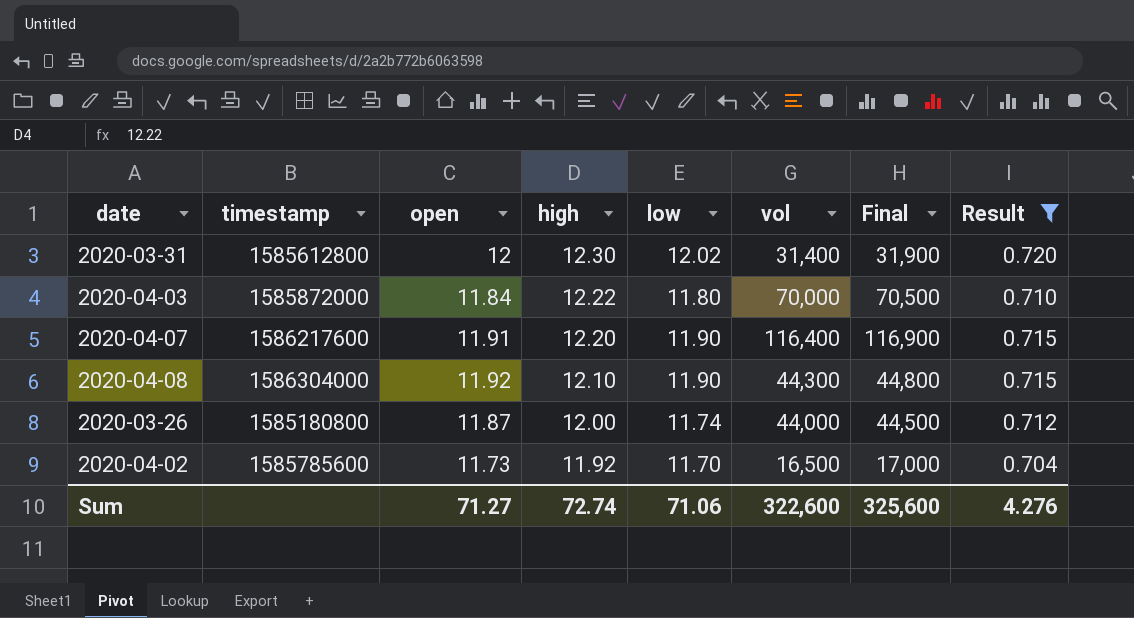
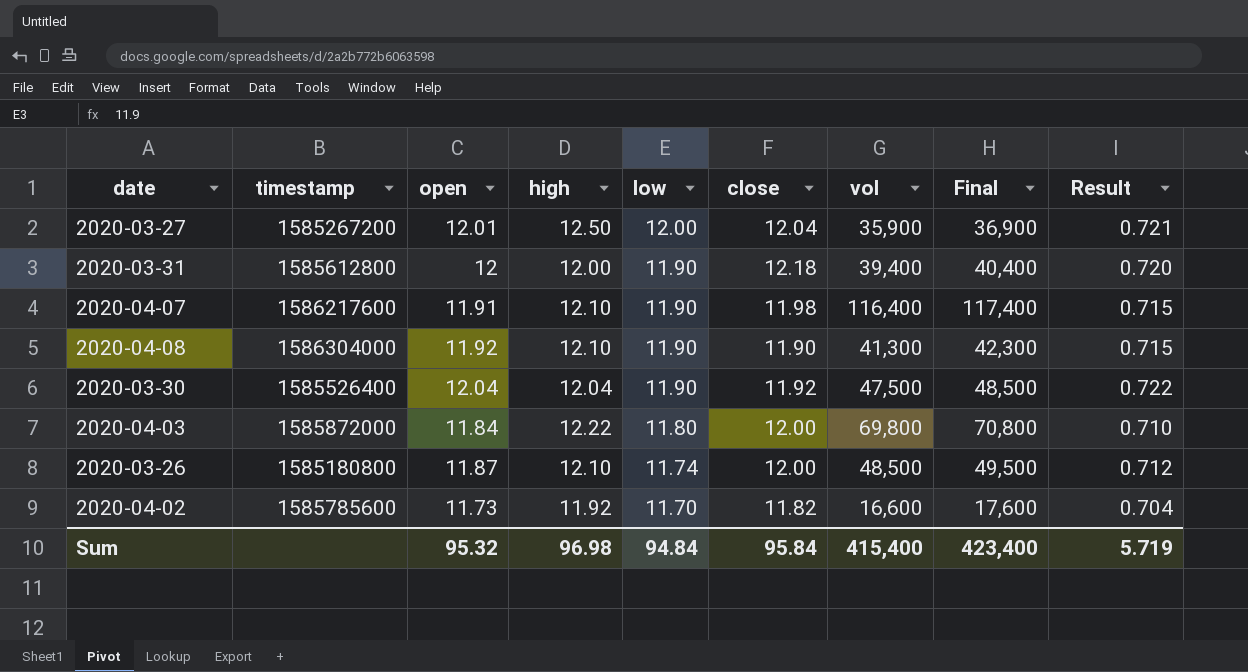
filter: Result <= 0.720 -> none
row order: high descending -> low descending
column close | position: none -> 6
column Final | formula: [vol] + 500 -> [vol] + 1000
2020-03-31 | high: 12.30 -> 12.00
2020-03-31 | low: 12.02 -> 11.90
2020-03-31 | vol: 31,400 -> 39,400
2020-04-07 | high: 12.20 -> 12.10
2020-04-08 | vol: 44,300 -> 41,300
2020-04-03 | vol: 70,000 -> 69,800
2020-03-26 | high: 12.00 -> 12.10
2020-03-26 | vol: 44,000 -> 48,500
2020-04-02 | vol: 16,500 -> 16,600
Sum | open: 71.27 -> 95.32
Sum | high: 72.74 -> 96.98
Sum | low: 71.06 -> 94.84
Sum | vol: 322,600 -> 415,400
Sum | Final: 325,600 -> 423,400
Sum | Result: 4.276 -> 5.719

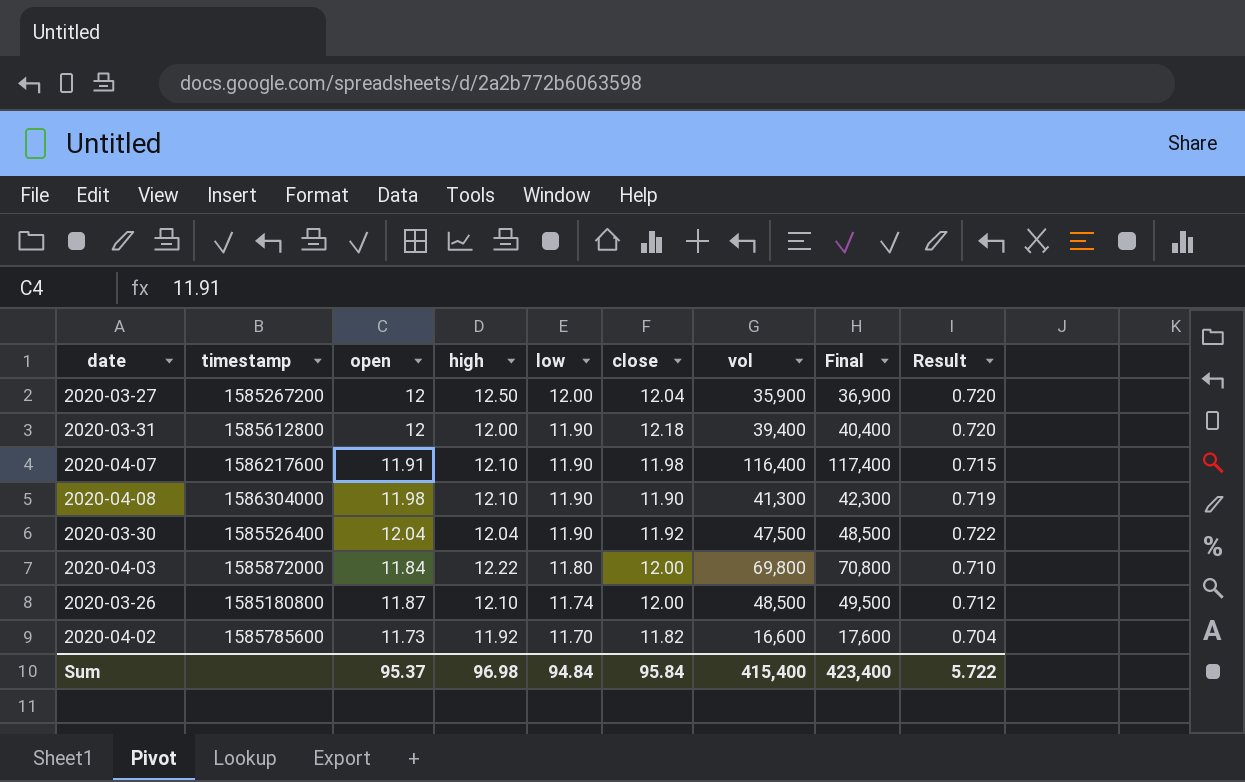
2020-03-27 | open: 12.01 -> 12
2020-03-27 | Result: 0.721 -> 0.720
2020-04-08 | open: 11.92 -> 11.98
2020-04-08 | Result: 0.715 -> 0.719
Sum | open: 95.32 -> 95.37
Sum | Result: 5.719 -> 5.722

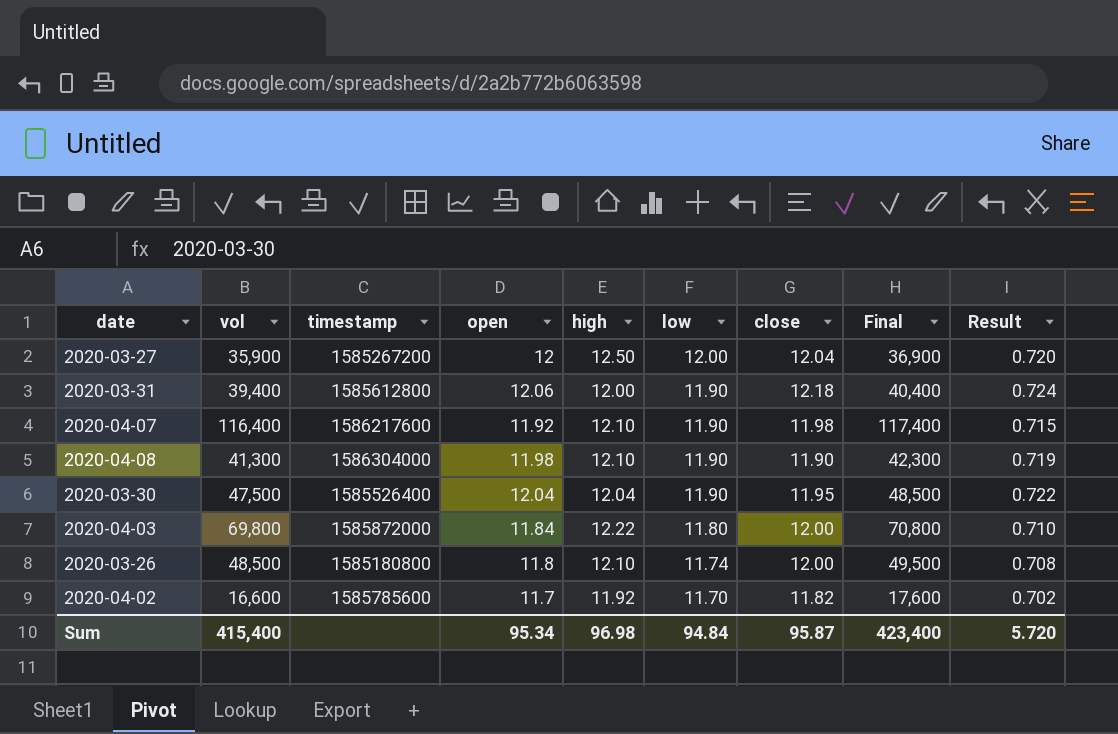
column vol | position: 7 -> 2
2020-03-31 | open: 12 -> 12.06
2020-03-31 | Result: 0.720 -> 0.724
2020-04-07 | open: 11.91 -> 11.92
2020-03-30 | close: 11.92 -> 11.95
2020-03-26 | open: 11.87 -> 11.8
2020-03-26 | Result: 0.712 -> 0.708
2020-04-02 | open: 11.73 -> 11.7
2020-04-02 | Result: 0.704 -> 0.702
Sum | open: 95.37 -> 95.34
Sum | close: 95.84 -> 95.87
Sum | Result: 5.722 -> 5.720

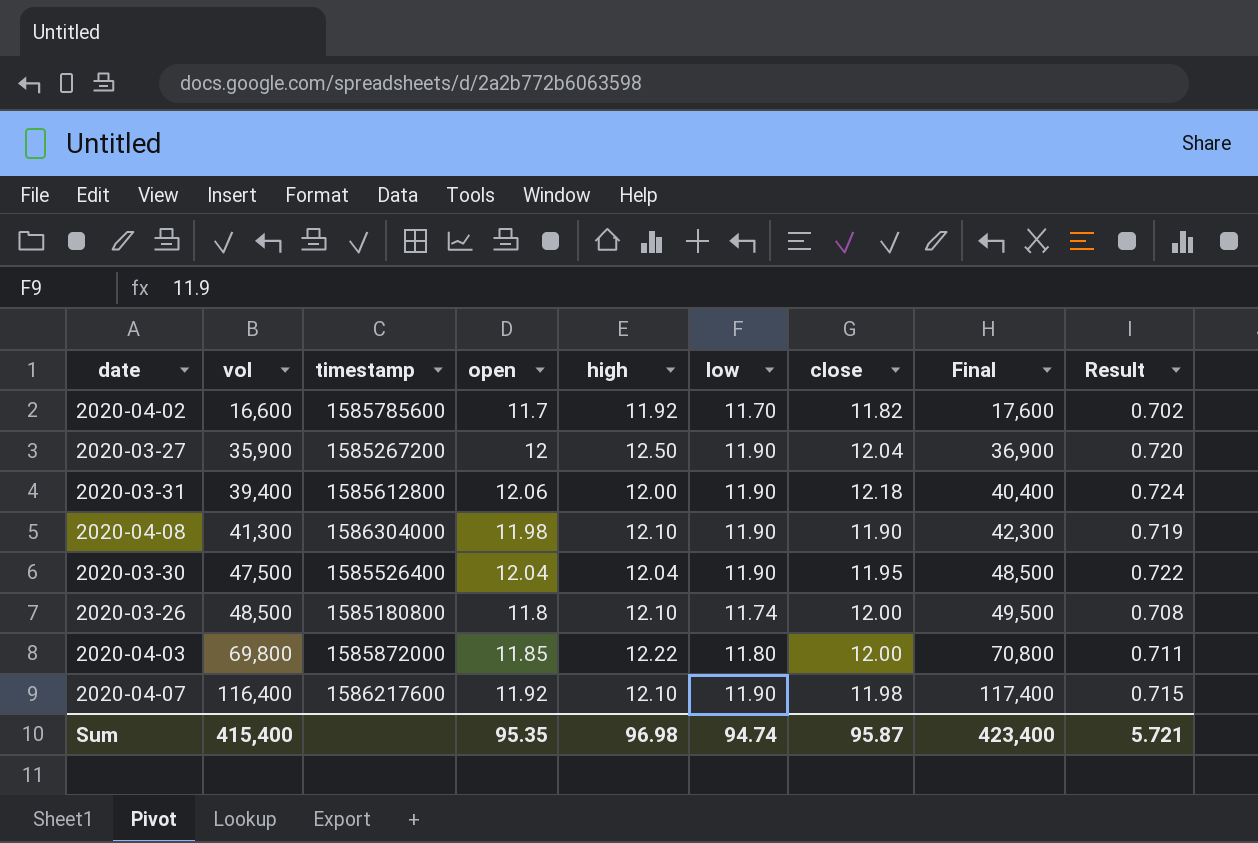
row order: low descending -> vol ascending
2020-03-27 | low: 12.00 -> 11.90
2020-04-03 | open: 11.84 -> 11.85
2020-04-03 | Result: 0.710 -> 0.711
Sum | open: 95.34 -> 95.35
Sum | low: 94.84 -> 94.74
Sum | Result: 5.720 -> 5.721

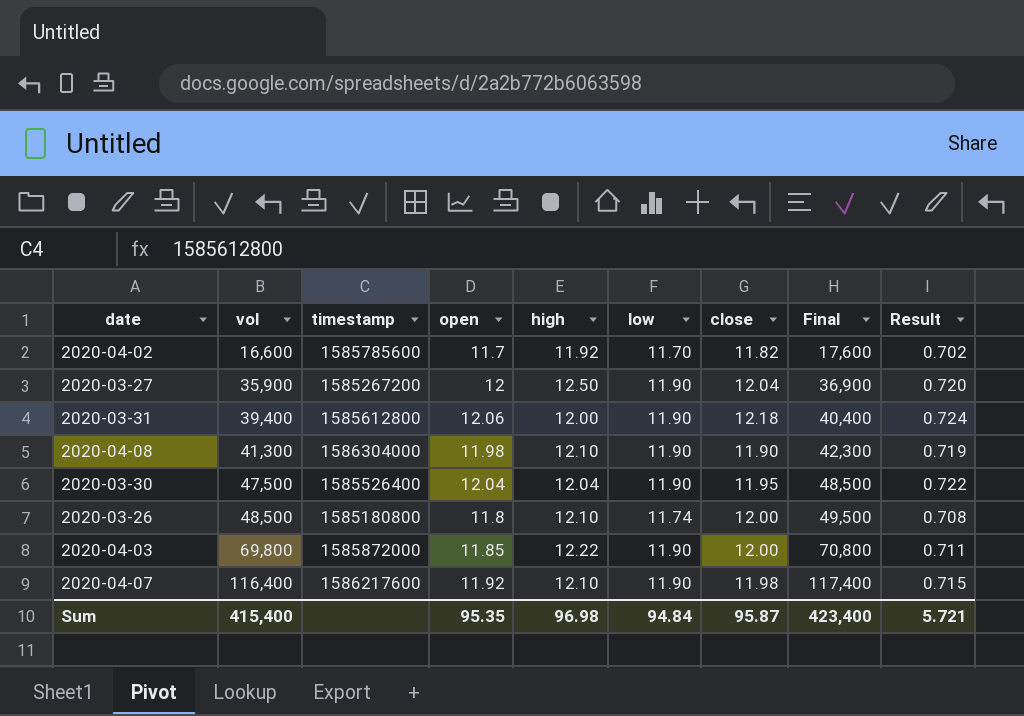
2020-04-03 | low: 11.80 -> 11.90
Sum | low: 94.74 -> 94.84

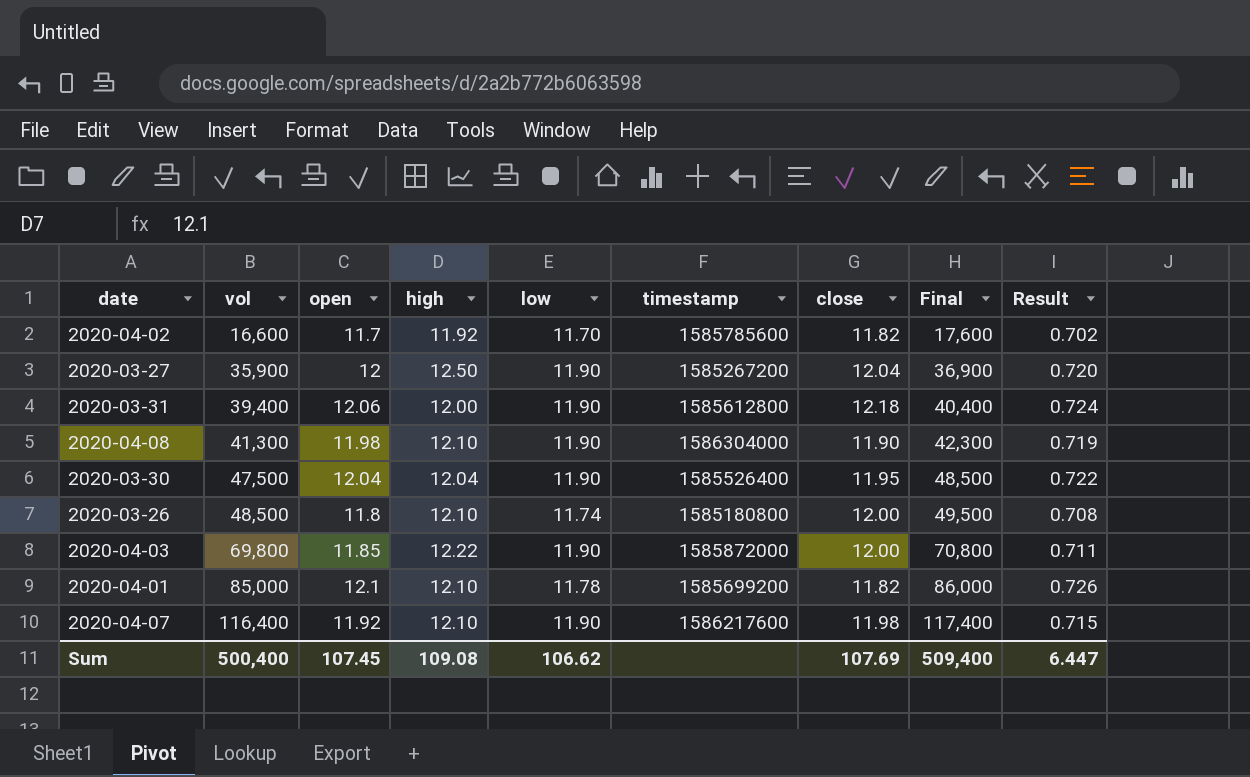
column timestamp | position: 3 -> 6
row 2020-04-01: none -> 85,000 | 12.1 | 12.10 | 11.78 | 1585699200 | 11.82 | 86,000 | 0.726
Sum | vol: 415,400 -> 500,400
Sum | open: 95.35 -> 107.45
Sum | high: 96.98 -> 109.08
Sum | low: 94.84 -> 106.62
Sum | close: 95.87 -> 107.69
Sum | Final: 423,400 -> 509,400
Sum | Result: 5.721 -> 6.447

